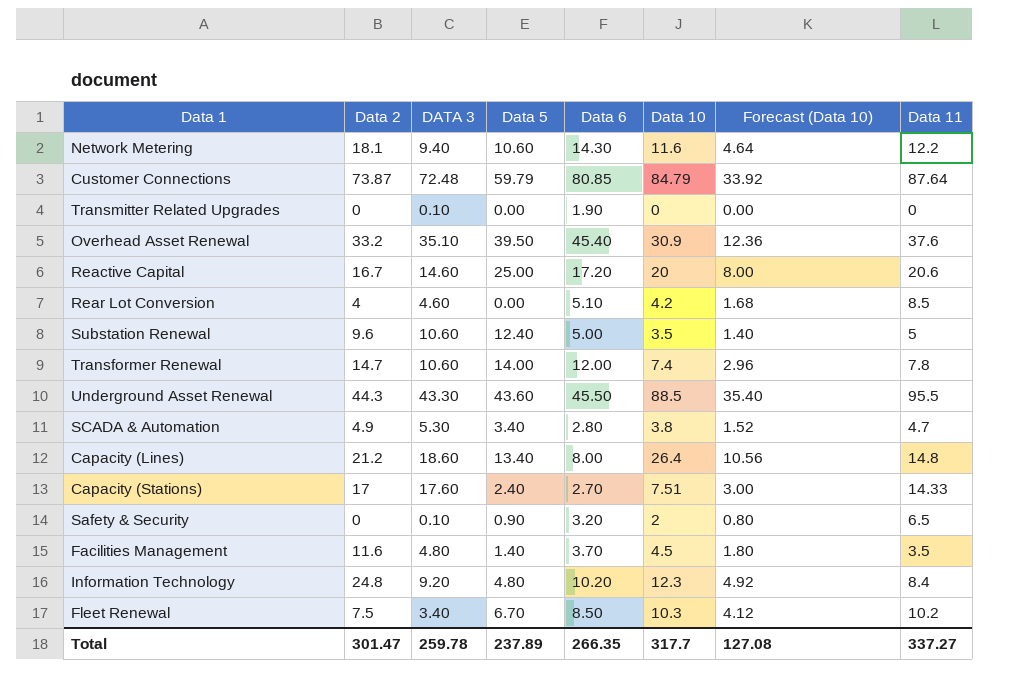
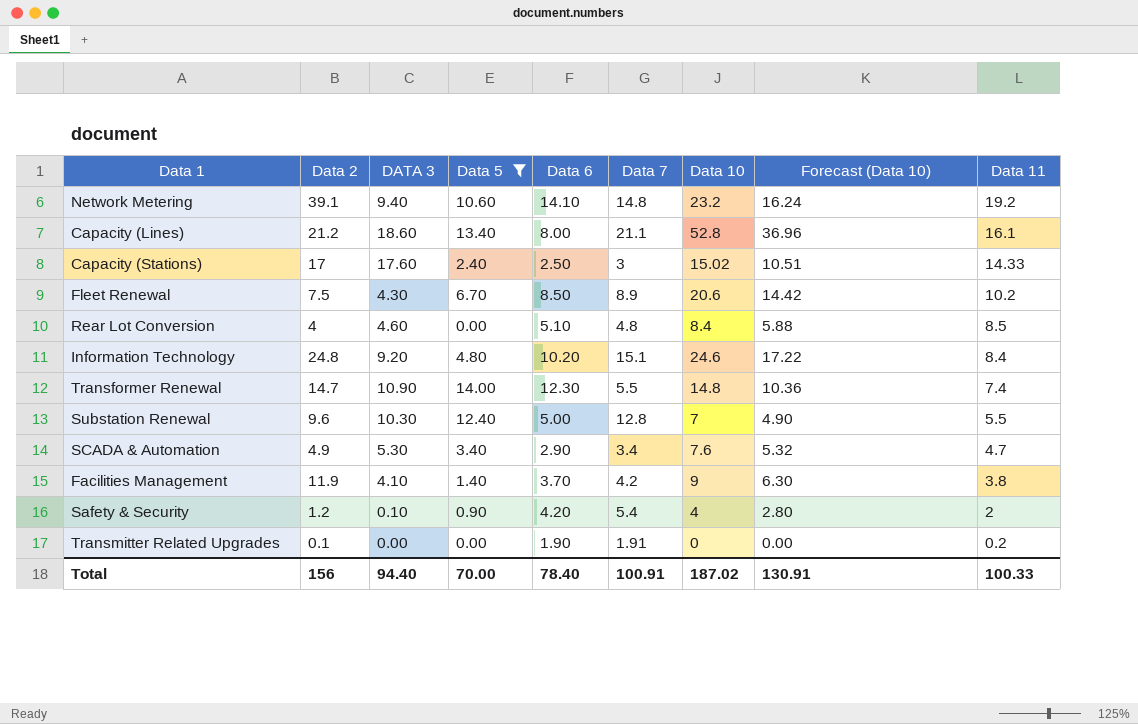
filter: none -> Data 5 <= 14.00
row order: none -> Data 11 descending
column Data 7 | position: none -> 6
column Forecast (Data 10) | formula: [Data 10] * 0.4 -> [Data 10] * 0.7
Network Metering | Data 2: 18.1 -> 39.1
Network Metering | Data 6: 14.30 -> 14.10
Network Metering | Data 10: 11.6 -> 23.2
Network Metering | Data 11: 12.2 -> 19.2
Capacity (Lines) | Data 10: 26.4 -> 52.8
Capacity (Lines) | Data 11: 14.8 -> 16.1
Capacity (Stations) | Data 6: 2.70 -> 2.50
Capacity (Stations) | Data 10: 7.51 -> 15.02
Fleet Renewal | DATA 3: 3.40 -> 4.30
Fleet Renewal | Data 10: 10.3 -> 20.6
Rear Lot Conversion | Data 10: 4.2 -> 8.4
Information Technology | Data 10: 12.3 -> 24.6
Transformer Renewal | DATA 3: 10.60 -> 10.90
Transformer Renewal | Data 6: 12.00 -> 12.30
Transformer Renewal | Data 10: 7.4 -> 14.8
Transformer Renewal | Data 11: 7.8 -> 7.4
Substation Renewal | DATA 3: 10.60 -> 10.30
Substation Renewal | Data 10: 3.5 -> 7
Substation Renewal | Data 11: 5 -> 5.5
SCADA & Automation | Data 6: 2.80 -> 2.90
SCADA & Automation | Data 10: 3.8 -> 7.6
Facilities Management | Data 2: 11.6 -> 11.9
Facilities Management | DATA 3: 4.80 -> 4.10
Facilities Management | Data 10: 4.5 -> 9
Facilities Management | Data 11: 3.5 -> 3.8
Safety & Security | Data 2: 0 -> 1.2
Safety & Security | Data 6: 3.20 -> 4.20
Safety & Security | Data 10: 2 -> 4
Safety & Security | Data 11: 6.5 -> 2
Transmitter Related Upgrades | Data 2: 0 -> 0.1
Transmitter Related Upgrades | DATA 3: 0.10 -> 0.00
Transmitter Related Upgrades | Data 11: 0 -> 0.2
Total | Data 2: 301.47 -> 156
Total | DATA 3: 259.78 -> 94.40
Total | Data 5: 237.89 -> 70.00
Total | Data 6: 266.35 -> 78.40
Total | Data 10: 317.7 -> 187.02
Total | Forecast (Data 10): 127.08 -> 130.91
Total | Data 11: 337.27 -> 100.33

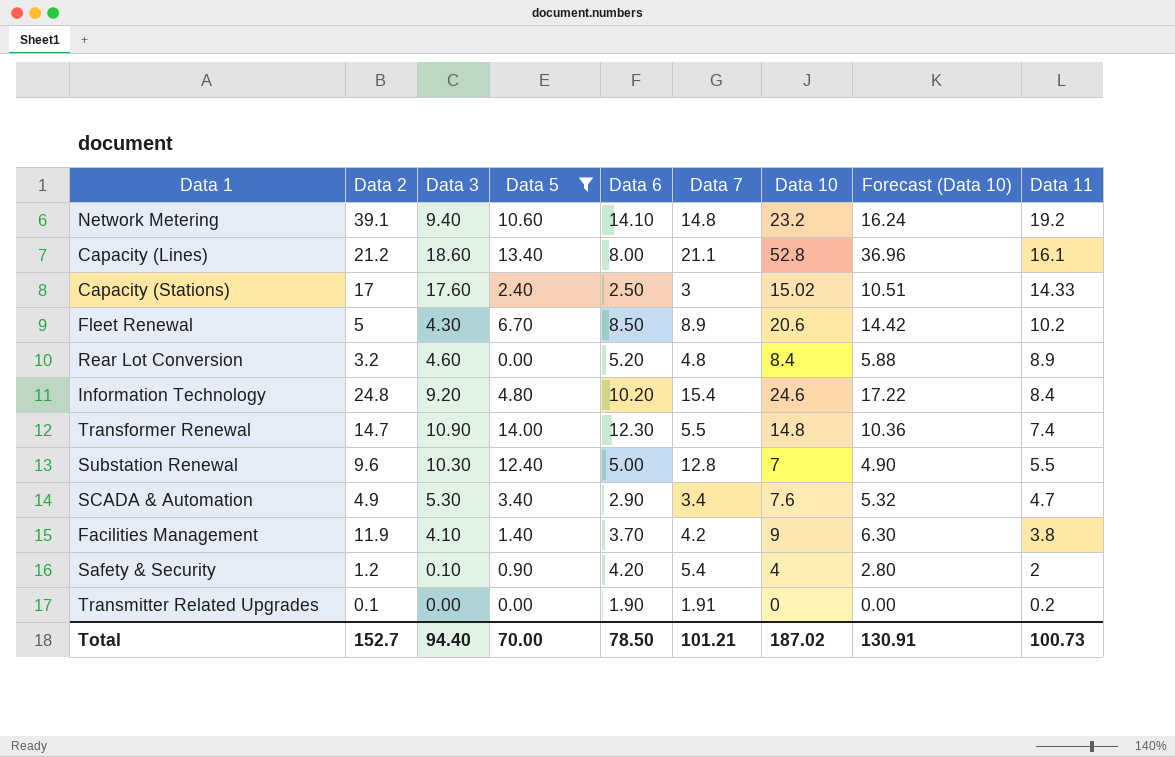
column name: DATA 3 -> Data 3
Fleet Renewal | Data 2: 7.5 -> 5
Rear Lot Conversion | Data 2: 4 -> 3.2
Rear Lot Conversion | Data 6: 5.10 -> 5.20
Rear Lot Conversion | Data 11: 8.5 -> 8.9
Information Technology | Data 7: 15.1 -> 15.4
Total | Data 2: 156 -> 152.7
Total | Data 6: 78.40 -> 78.50
Total | Data 7: 100.91 -> 101.21
Total | Data 11: 100.33 -> 100.73

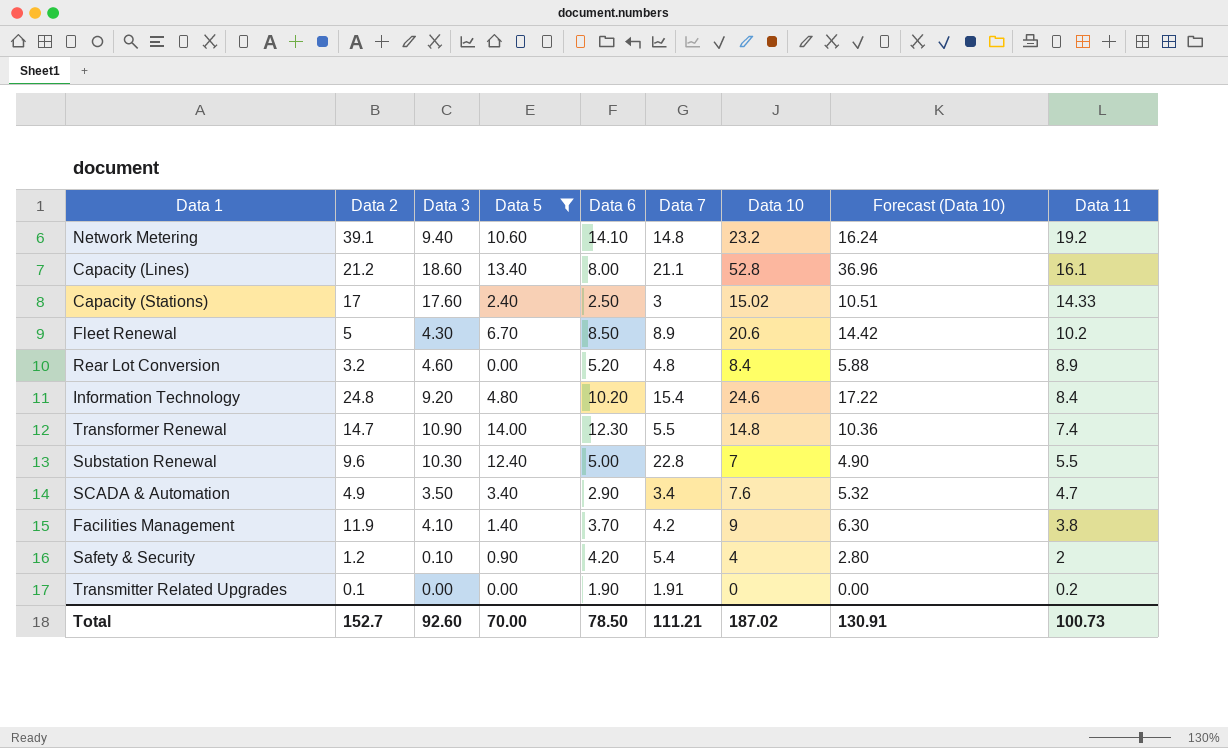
Substation Renewal | Data 7: 12.8 -> 22.8
SCADA & Automation | Data 3: 5.30 -> 3.50
Total | Data 3: 94.40 -> 92.60
Total | Data 7: 101.21 -> 111.21

